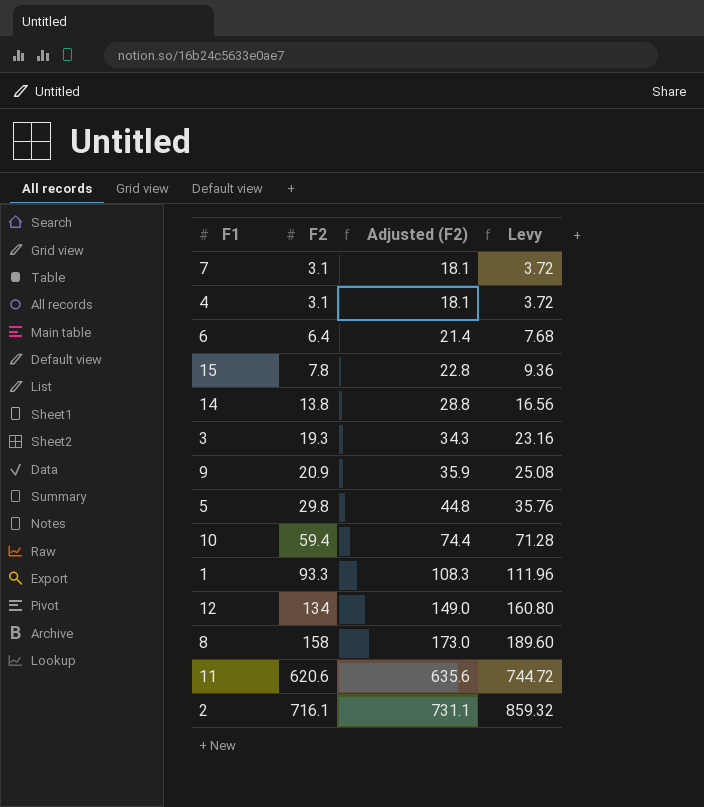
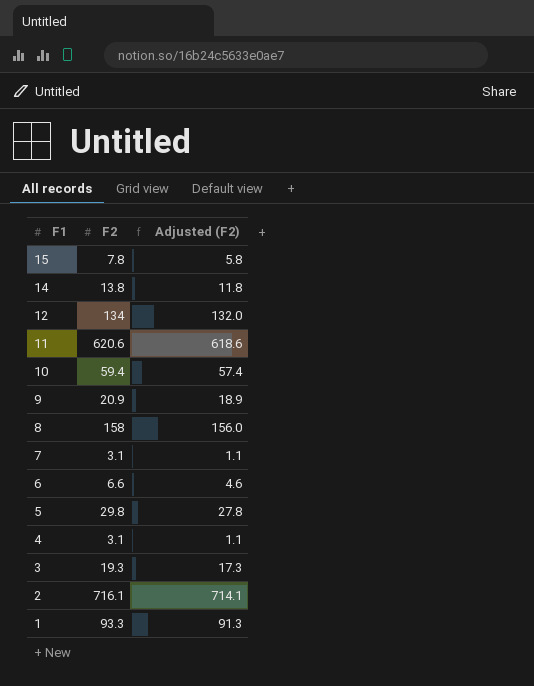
row order: F2 ascending -> F1 descending
column Levy | formula: [F2] * 1.2 -> none
column Adjusted (F2) | formula: [F2] + 15 -> [F2] - 2
6 | F2: 6.4 -> 6.6

